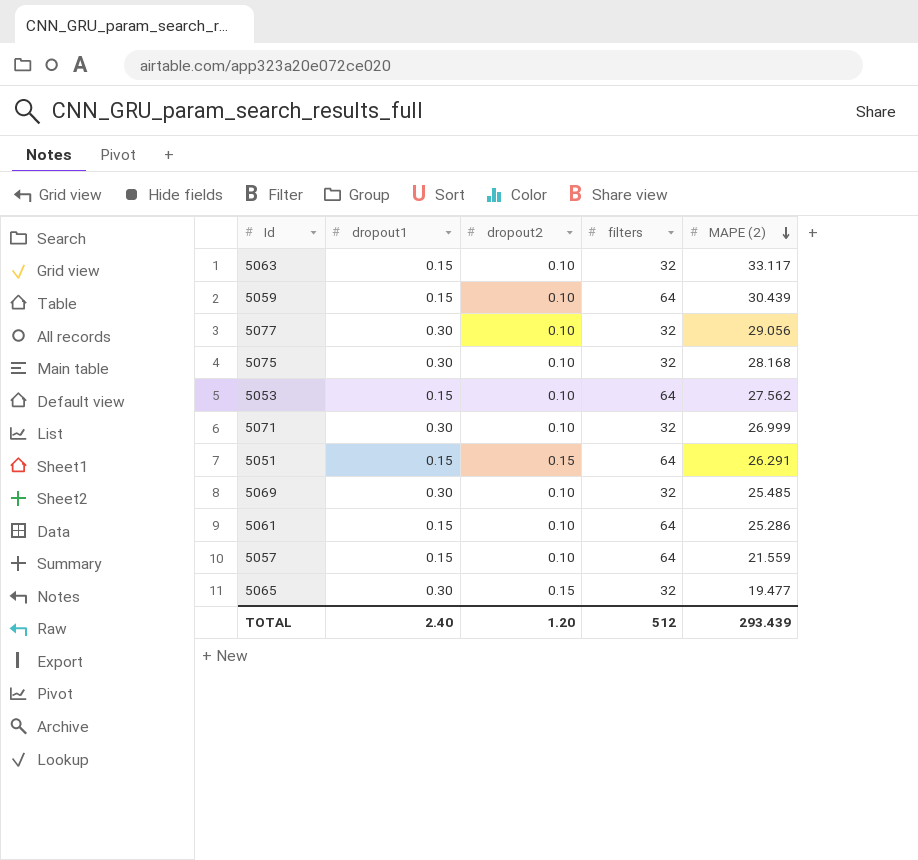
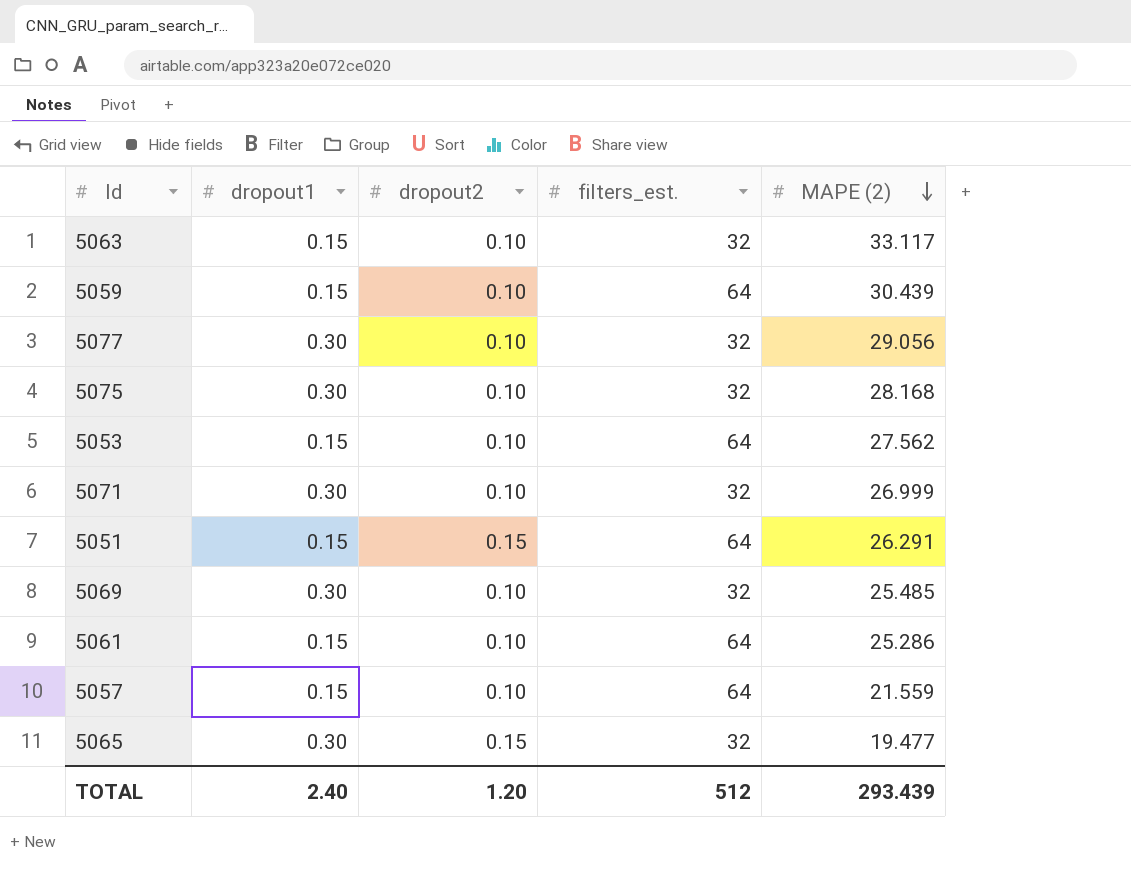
column name: filters -> filters_est.

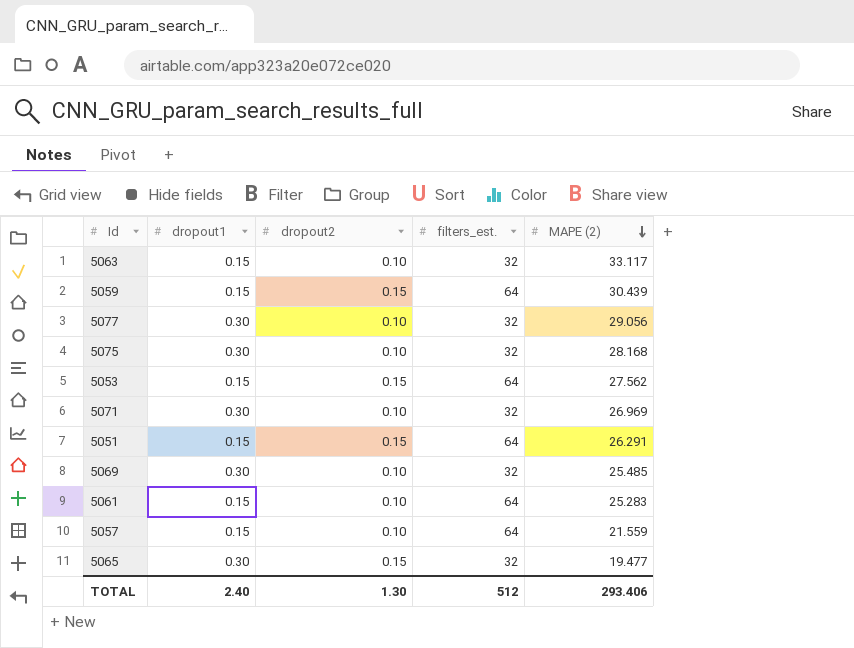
5059 | dropout2: 0.10 -> 0.15
5053 | dropout2: 0.10 -> 0.15
5071 | MAPE (2): 26.999 -> 26.969
5061 | MAPE (2): 25.286 -> 25.283
TOTAL | dropout2: 1.20 -> 1.30
TOTAL | MAPE (2): 293.439 -> 293.406

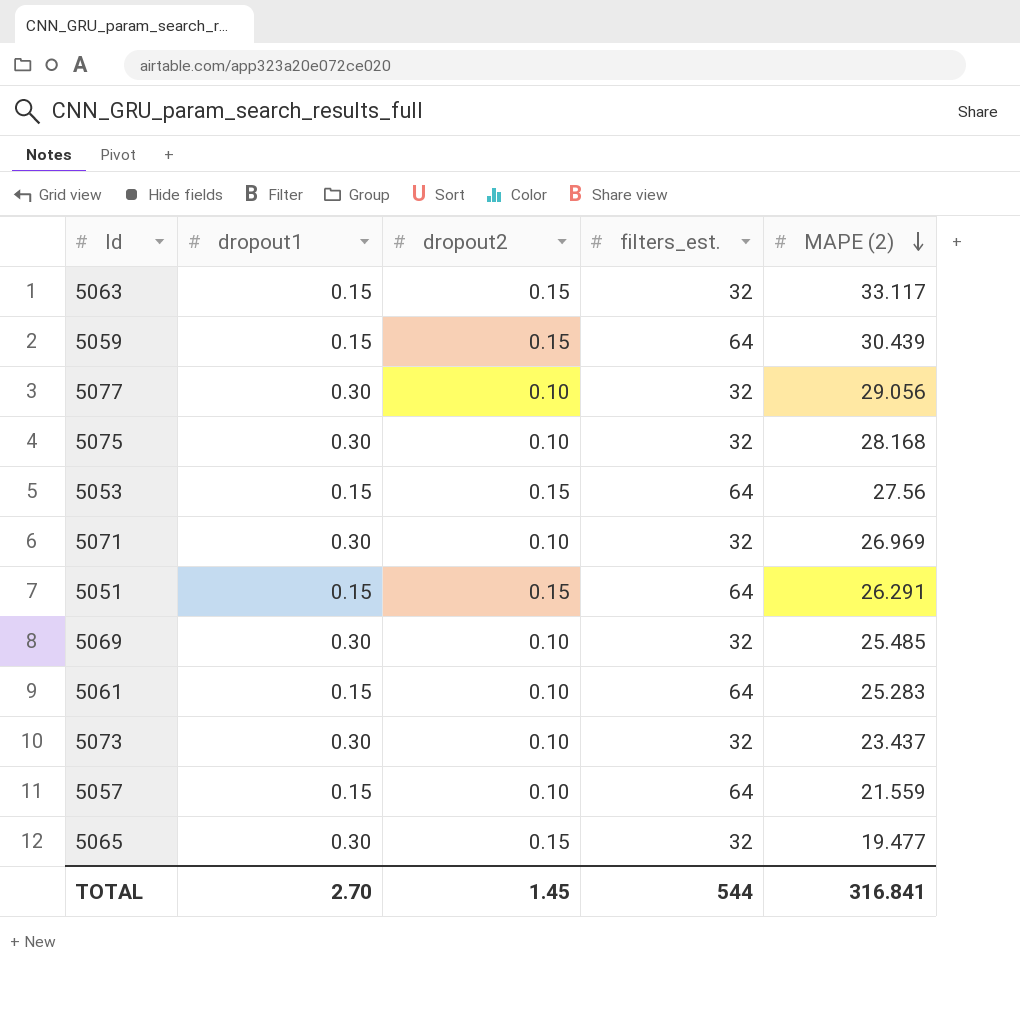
5063 | dropout2: 0.10 -> 0.15
5053 | MAPE (2): 27.562 -> 27.56
row 5073: none -> 0.30 | 0.10 | 32 | 23.437
TOTAL | dropout1: 2.40 -> 2.70
TOTAL | dropout2: 1.30 -> 1.45
TOTAL | filters_est.: 512 -> 544
TOTAL | MAPE (2): 293.406 -> 316.841

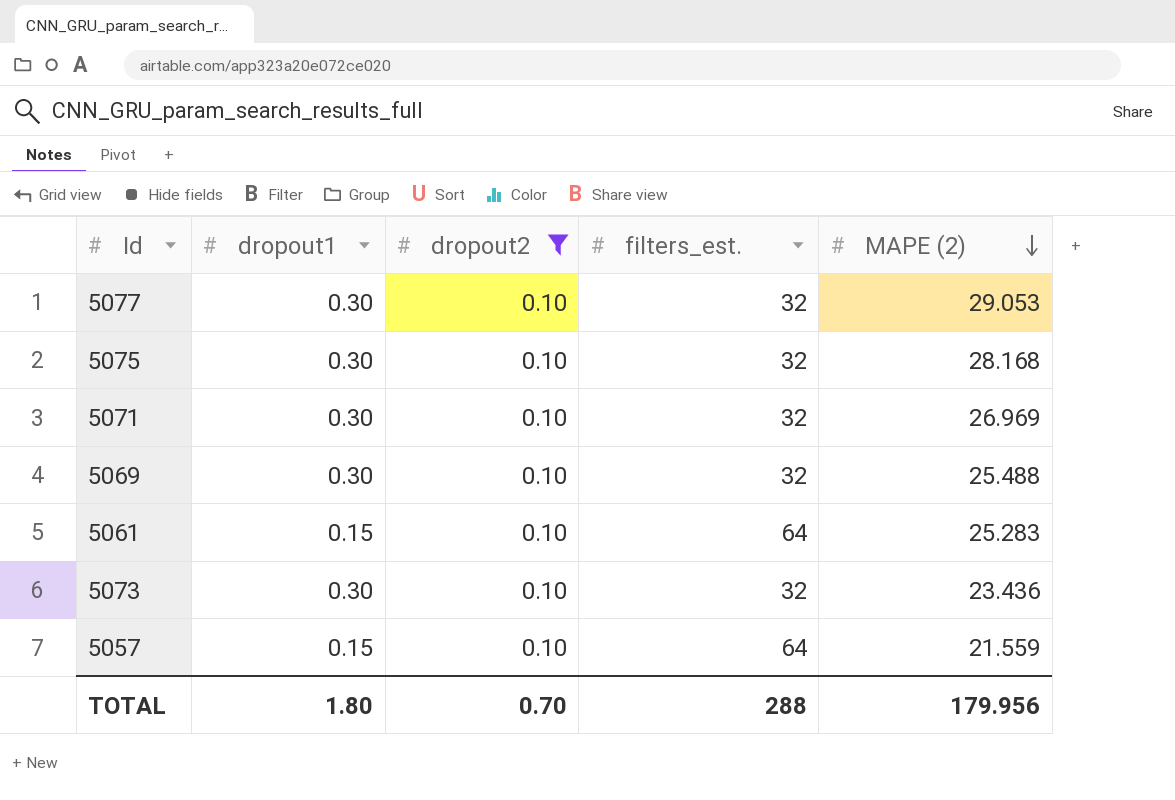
filter: none -> dropout2 = 0.10
5077 | MAPE (2): 29.056 -> 29.053
5069 | MAPE (2): 25.485 -> 25.488
5073 | MAPE (2): 23.437 -> 23.436
TOTAL | dropout1: 2.70 -> 1.80
TOTAL | dropout2: 1.45 -> 0.70
TOTAL | filters_est.: 544 -> 288
TOTAL | MAPE (2): 316.841 -> 179.956

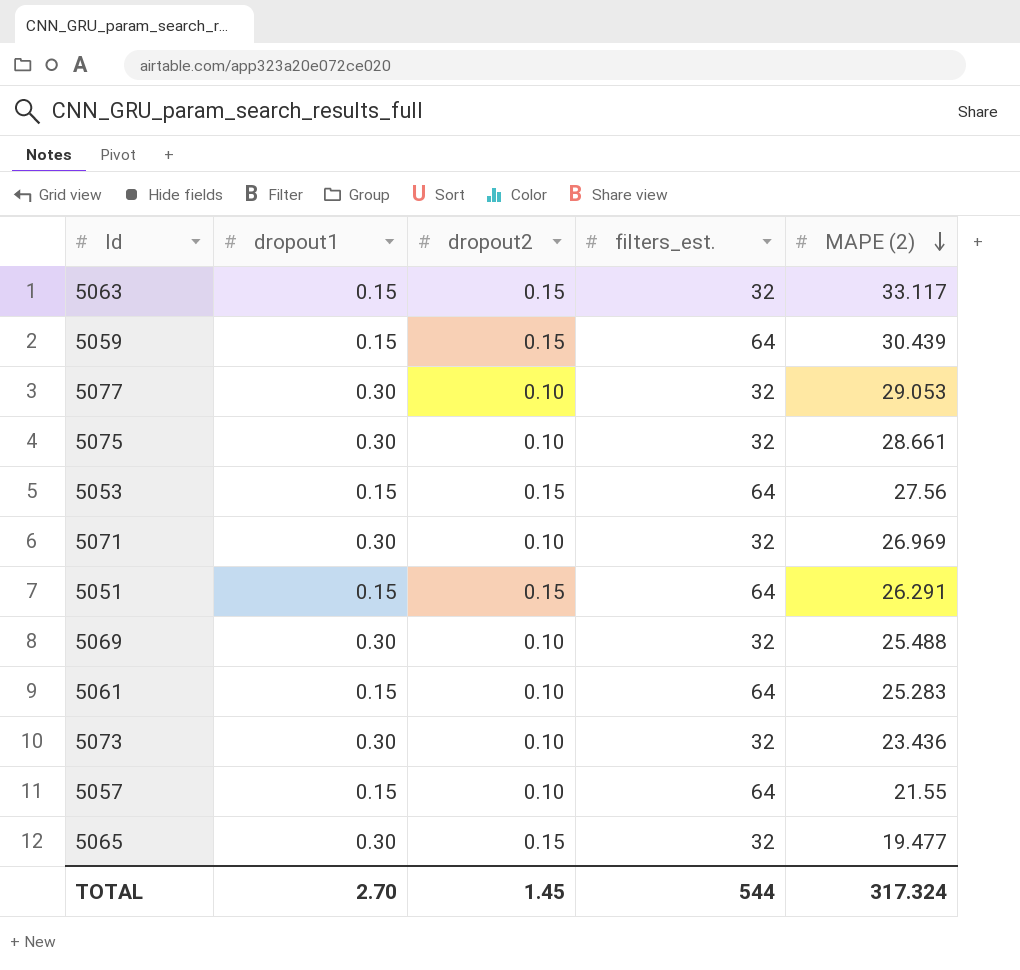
filter: dropout2 = 0.10 -> none
5075 | MAPE (2): 28.168 -> 28.661
5057 | MAPE (2): 21.559 -> 21.55
TOTAL | dropout1: 1.80 -> 2.70
TOTAL | dropout2: 0.70 -> 1.45
TOTAL | filters_est.: 288 -> 544
TOTAL | MAPE (2): 179.956 -> 317.324

